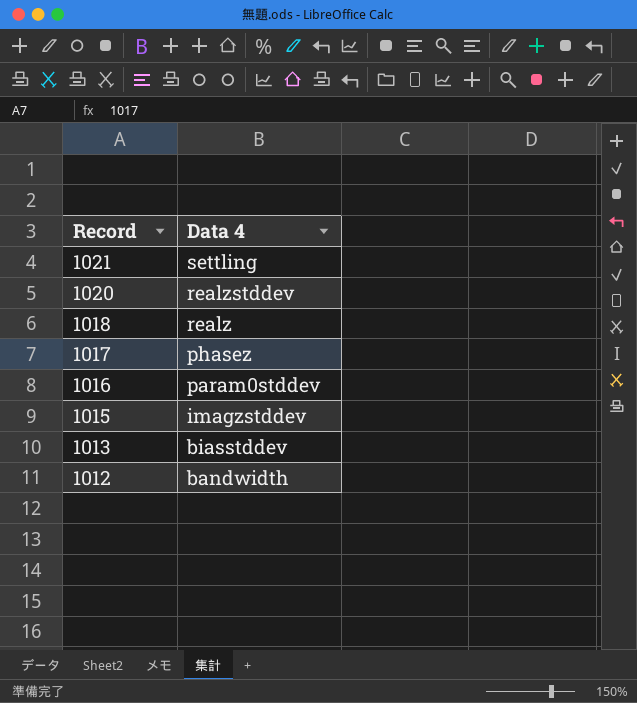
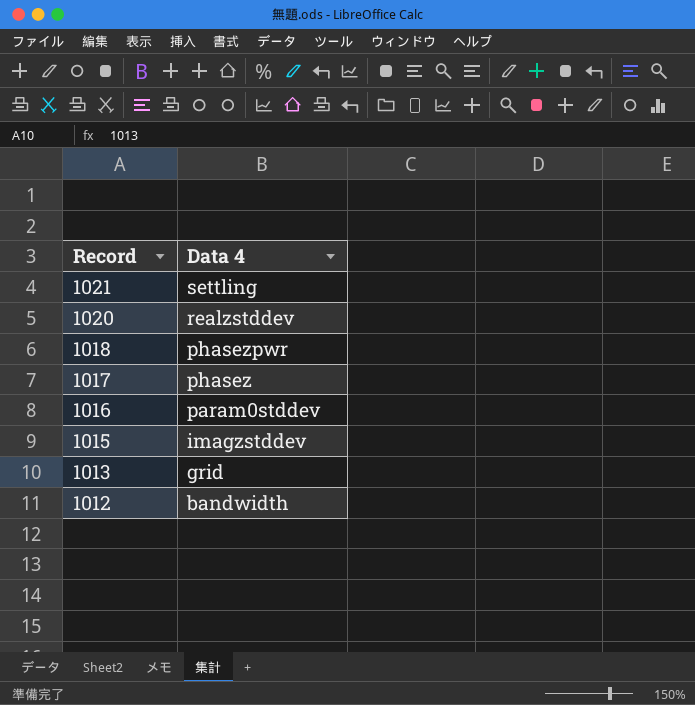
1018 | Data 4: realz -> phasezpwr
1013 | Data 4: biasstddev -> grid

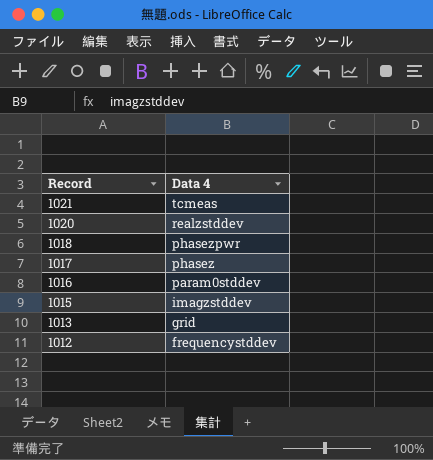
1021 | Data 4: settling -> tcmeas
1012 | Data 4: bandwidth -> frequencystddev

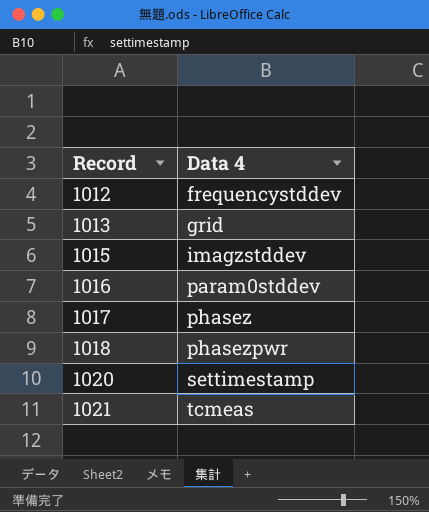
row order: Record descending -> Record ascending
1020 | Data 4: realzstddev -> settimestamp

